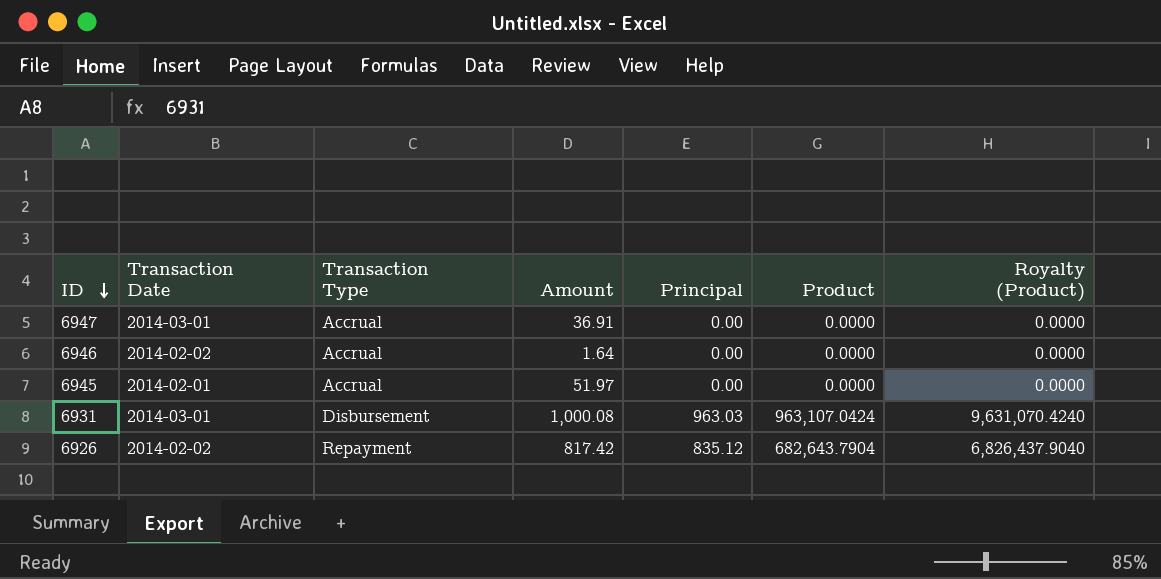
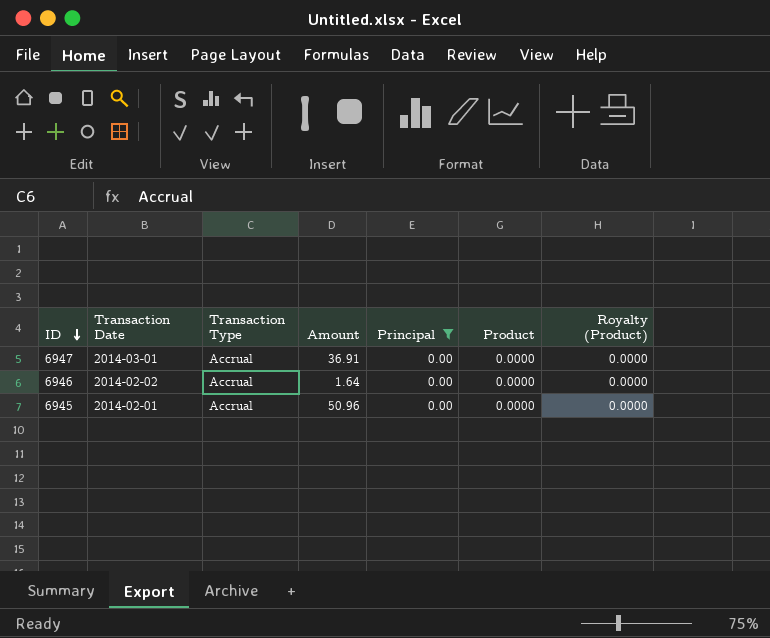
filter: none -> Principal = 0.00
6945 | Amount: 51.97 -> 50.96

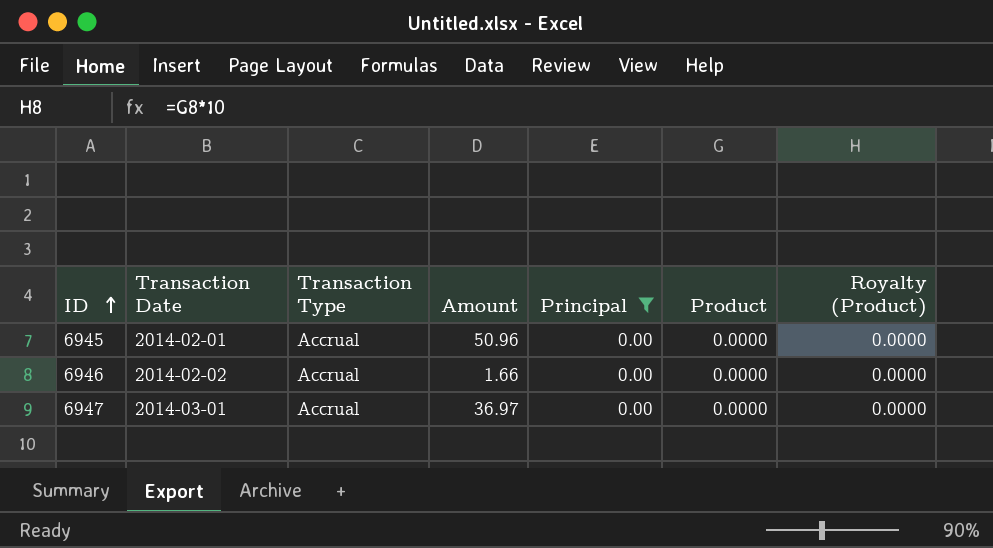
row order: ID descending -> ID ascending
6946 | Amount: 1.64 -> 1.66
6947 | Amount: 36.91 -> 36.97

